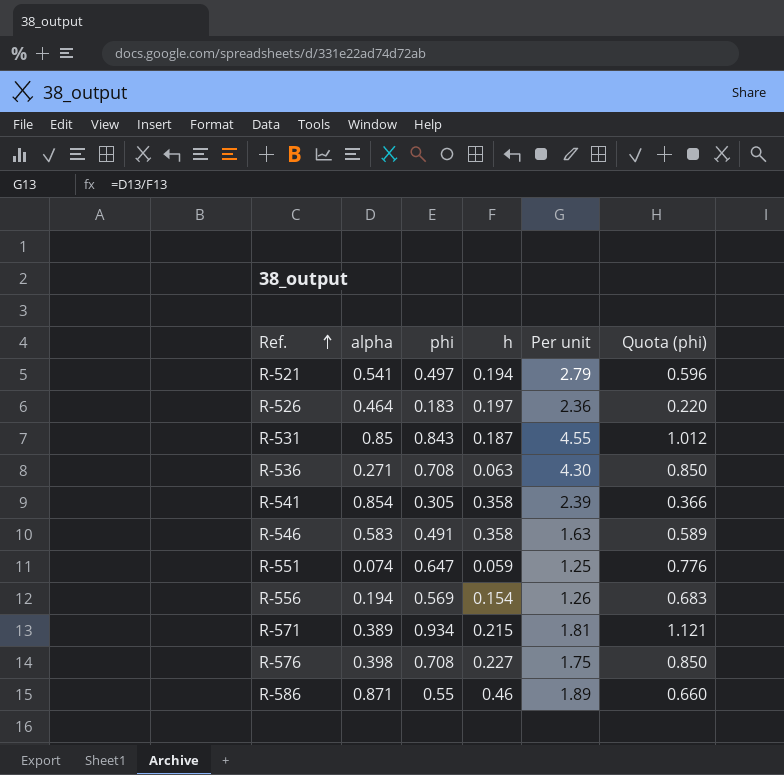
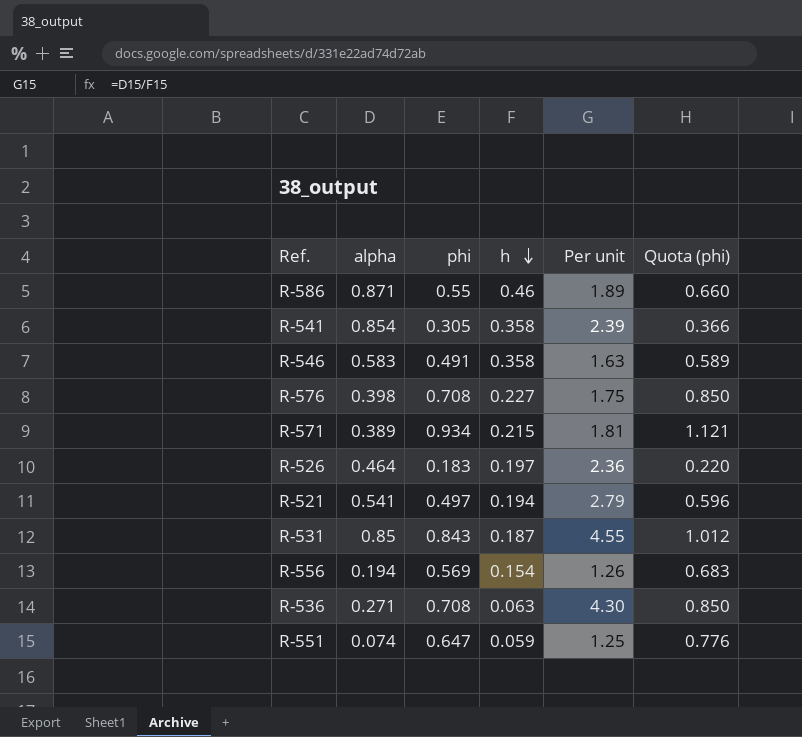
row order: Ref. ascending -> h descending

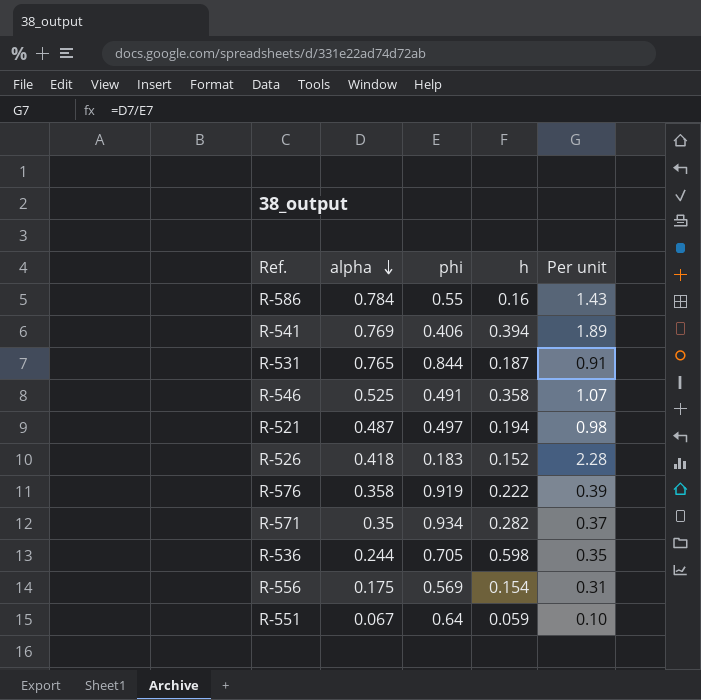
row order: h descending -> alpha descending
column Quota (phi) | formula: [phi] * 1.2 -> none
column Per unit | formula: [alpha] / [h] -> [alpha] / [phi]
R-586 | alpha: 0.871 -> 0.784
R-586 | h: 0.46 -> 0.16
R-541 | alpha: 0.854 -> 0.769
R-541 | phi: 0.305 -> 0.406
R-541 | h: 0.358 -> 0.394
R-531 | alpha: 0.85 -> 0.765
R-531 | phi: 0.843 -> 0.844
R-546 | alpha: 0.583 -> 0.525
R-521 | alpha: 0.541 -> 0.487
R-526 | alpha: 0.464 -> 0.418
R-526 | h: 0.197 -> 0.152
R-576 | alpha: 0.398 -> 0.358
R-576 | phi: 0.708 -> 0.919
R-576 | h: 0.227 -> 0.222
R-571 | alpha: 0.389 -> 0.35
R-571 | h: 0.215 -> 0.282
R-536 | alpha: 0.271 -> 0.244
R-536 | phi: 0.708 -> 0.705
R-536 | h: 0.063 -> 0.598
R-556 | alpha: 0.194 -> 0.175
R-551 | alpha: 0.074 -> 0.067
R-551 | phi: 0.647 -> 0.64

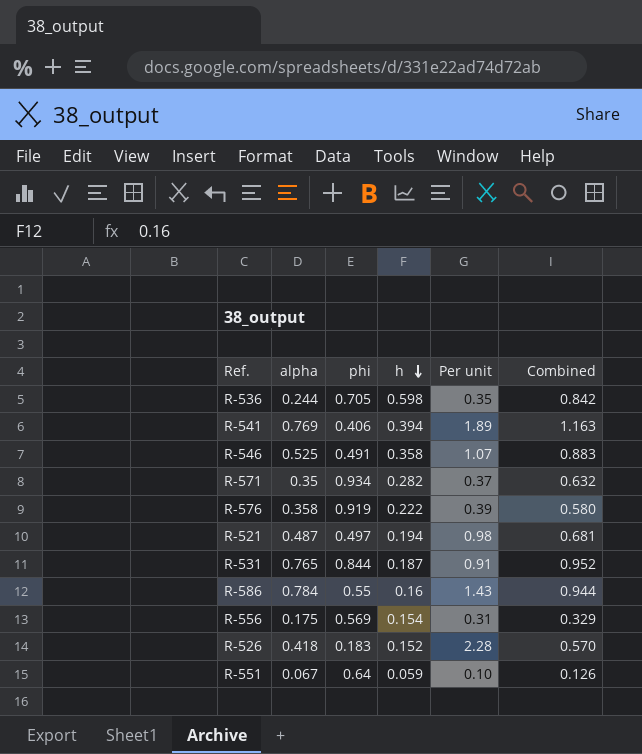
row order: alpha descending -> h descending
column Combined | formula: none -> [alpha] + [h]

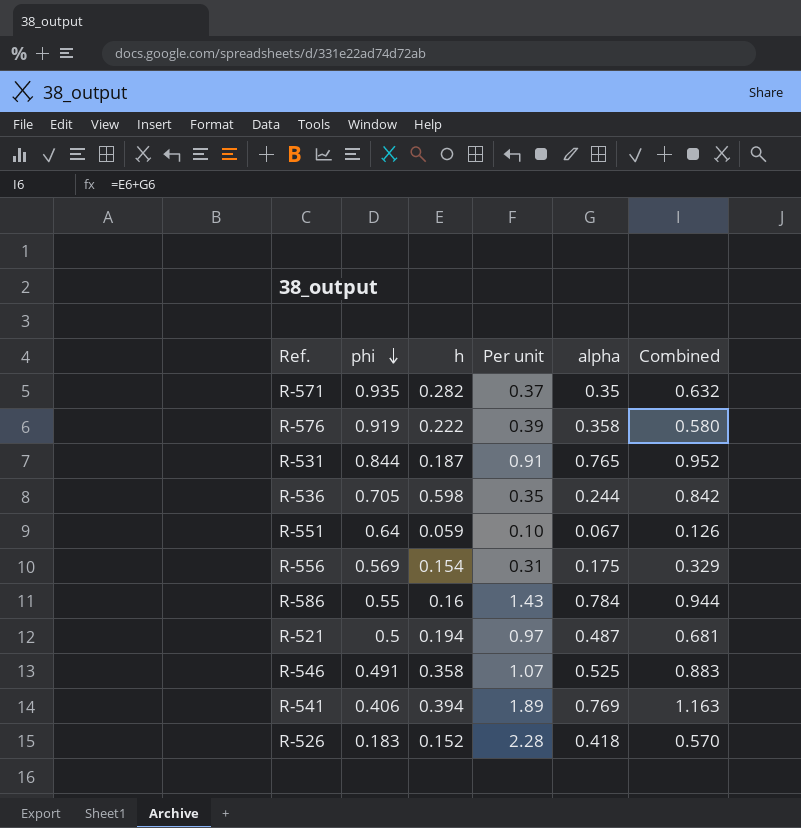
row order: h descending -> phi descending
column alpha | position: 2 -> 5
R-571 | phi: 0.934 -> 0.935
R-521 | phi: 0.497 -> 0.5
R-521 | Per unit: 0.98 -> 0.97

